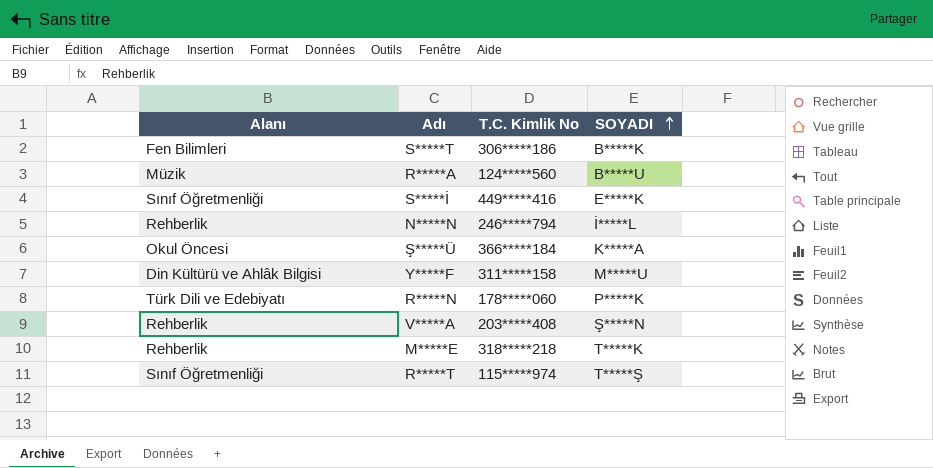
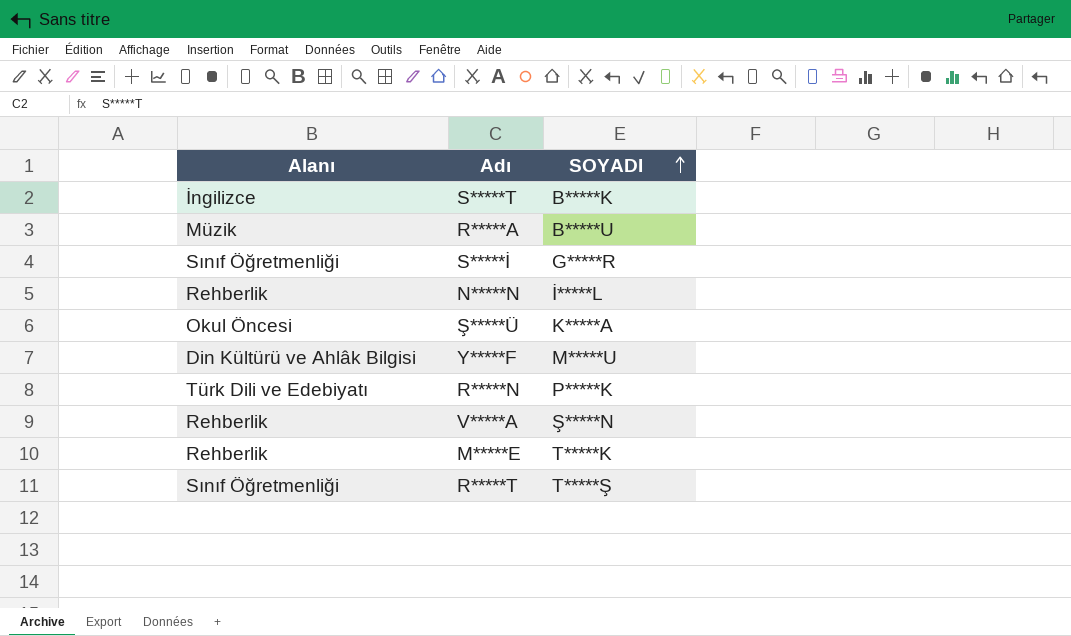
column T.C. Kimlik No | position: 3 -> none
S*****T | Alanı: Fen Bilimleri -> İngilizce
S*****İ | SOYADI: E*****K -> G*****R

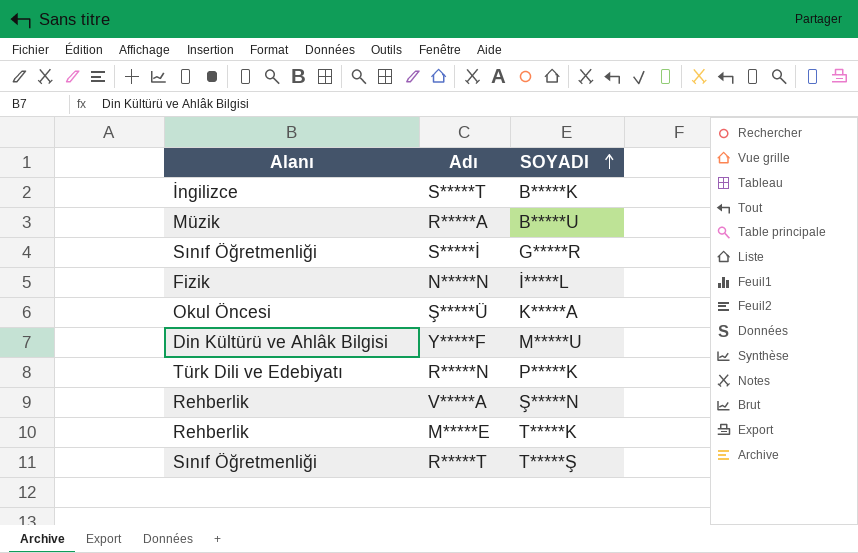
N*****N | Alanı: Rehberlik -> Fizik

